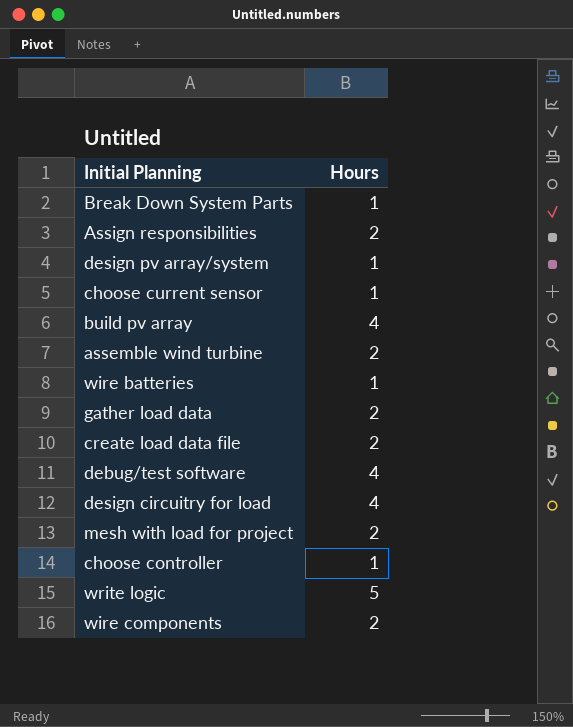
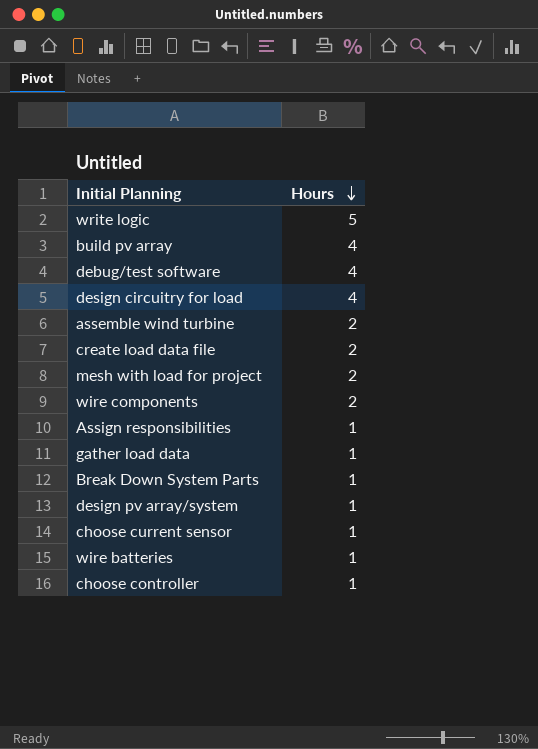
row order: none -> Hours descending
Assign responsibilities | Hours: 2 -> 1
gather load data | Hours: 2 -> 1

